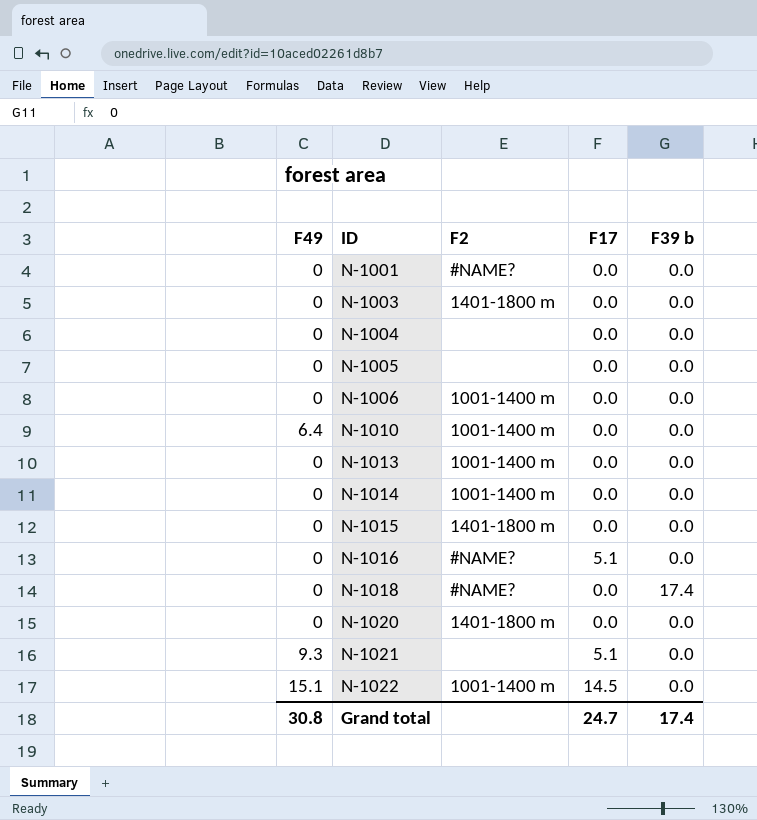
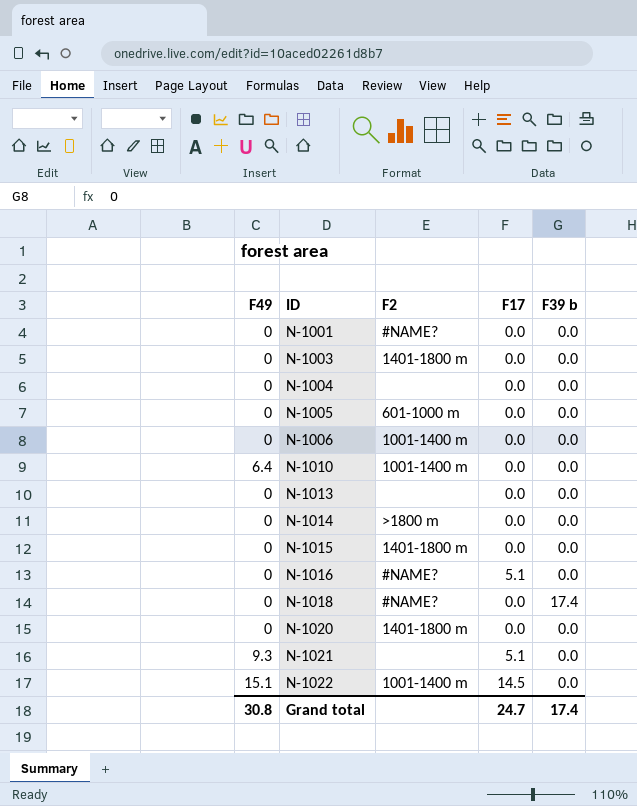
N-1005 | F2: none -> 601-1000 m
N-1013 | F2: 1001-1400 m -> none
N-1014 | F2: 1001-1400 m -> >1800 m

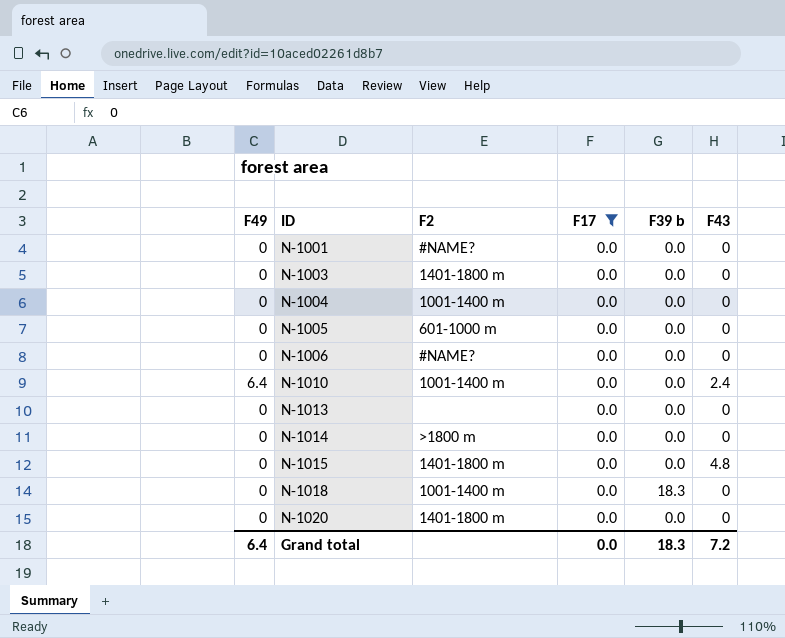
filter: none -> F17 = 0.0
column F43 | position: none -> 6
N-1004 | F2: none -> 1001-1400 m
N-1006 | F2: 1001-1400 m -> #NAME?
N-1018 | F2: #NAME? -> 1001-1400 m
N-1018 | F39 b: 17.4 -> 18.3
Grand total | F49: 30.8 -> 6.4
Grand total | F17: 24.7 -> 0.0
Grand total | F39 b: 17.4 -> 18.3

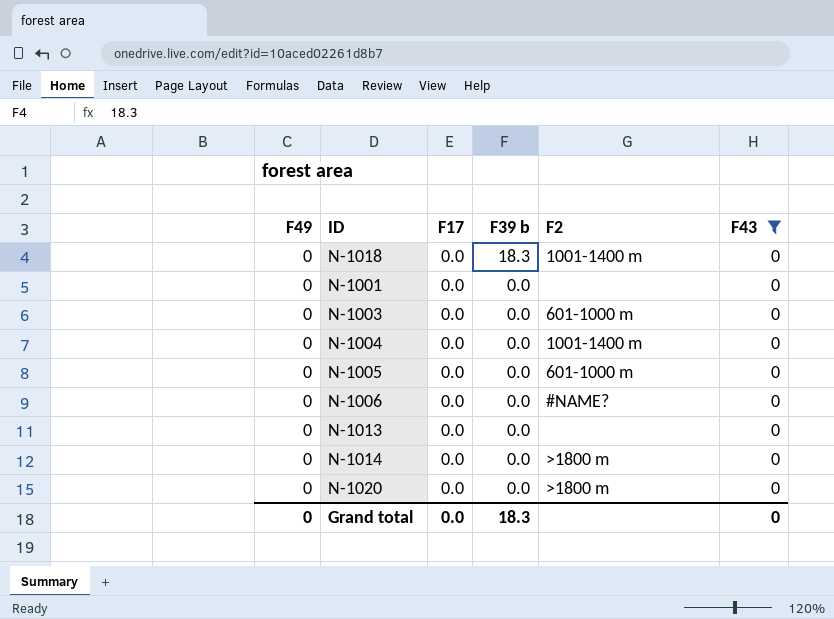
filter: F17 = 0.0 -> F43 = 0
row order: ID ascending -> F39 b descending
column F2 | position: 3 -> 5
N-1001 | F2: #NAME? -> none
N-1003 | F2: 1401-1800 m -> 601-1000 m
N-1020 | F2: 1401-1800 m -> >1800 m
Grand total | F49: 6.4 -> 0
Grand total | F43: 7.2 -> 0

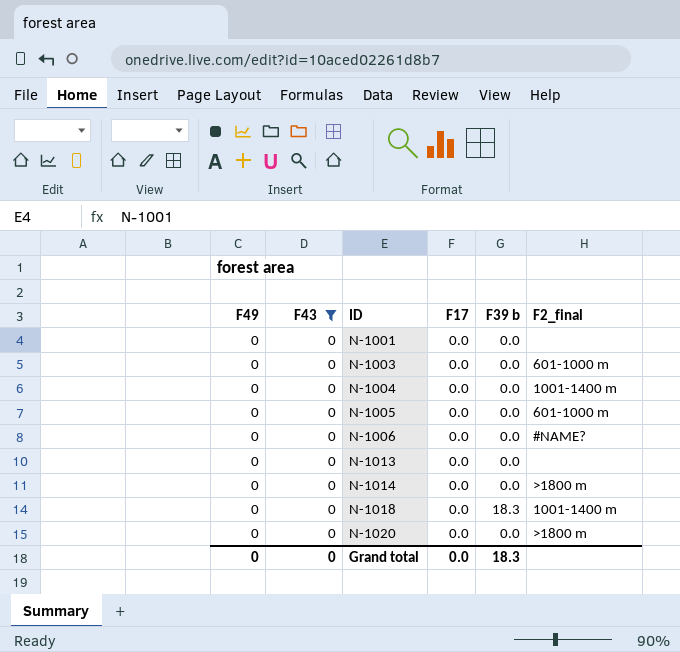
row order: F39 b descending -> ID ascending
column F43 | position: 6 -> 2
column name: F2 -> F2_final

